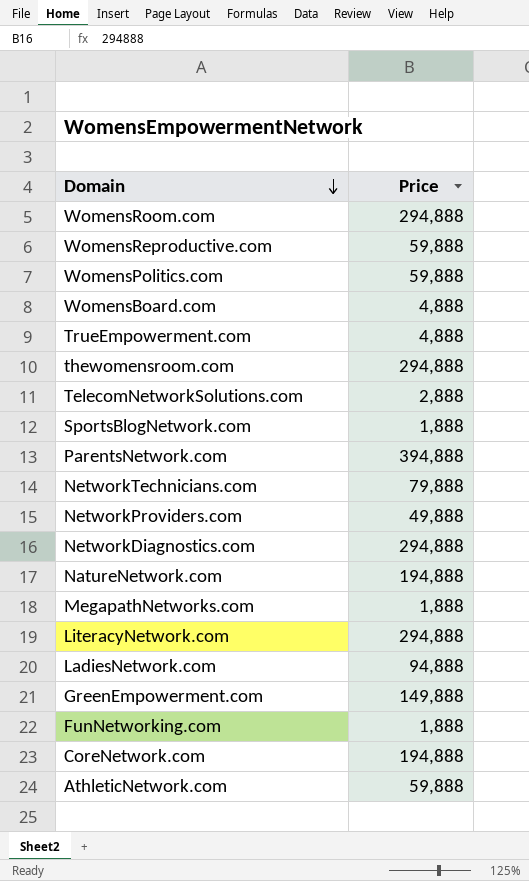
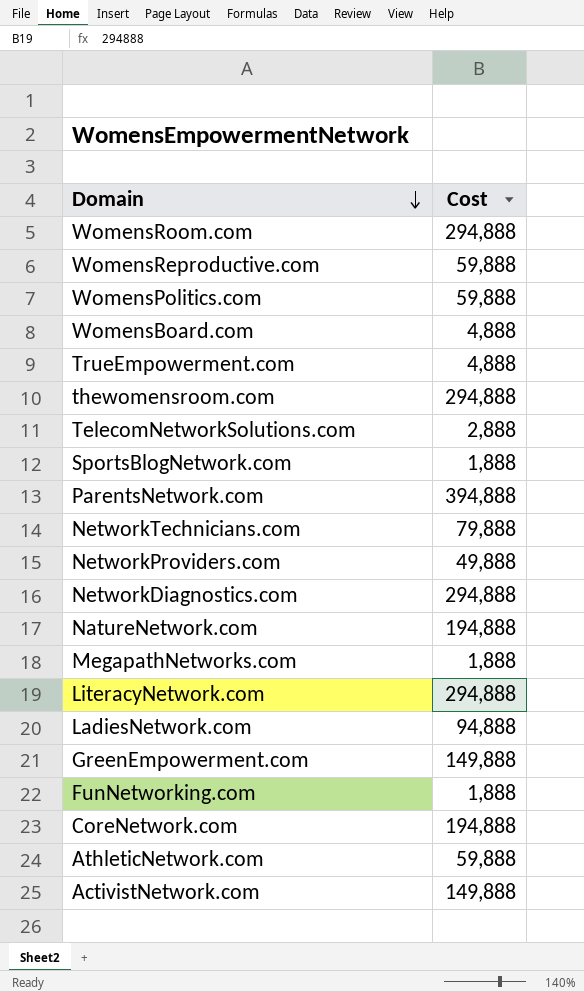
column name: Price -> Cost
row ActivistNetwork.com: none -> 149,888

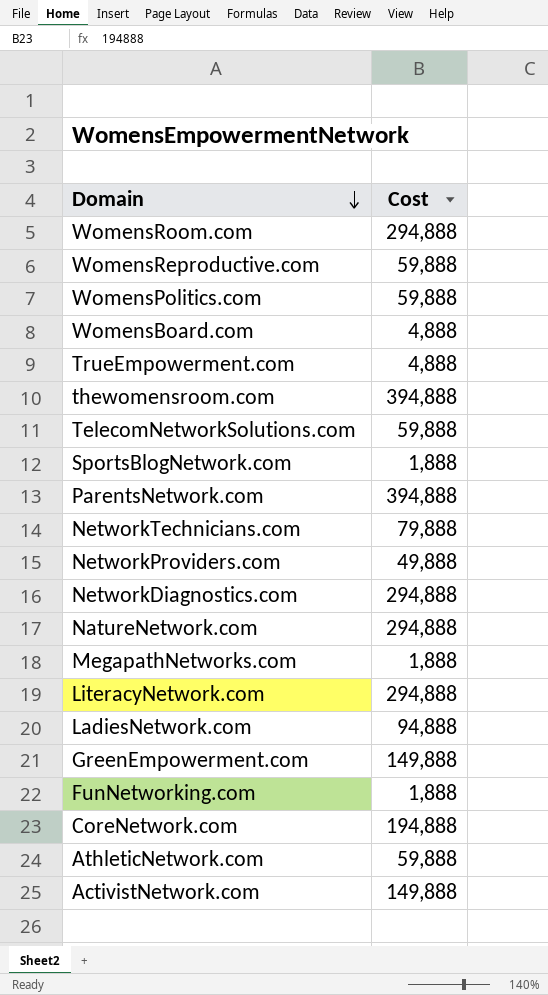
thewomensroom.com | Cost: 294,888 -> 394,888
TelecomNetworkSolutions.com | Cost: 2,888 -> 59,888
NatureNetwork.com | Cost: 194,888 -> 294,888

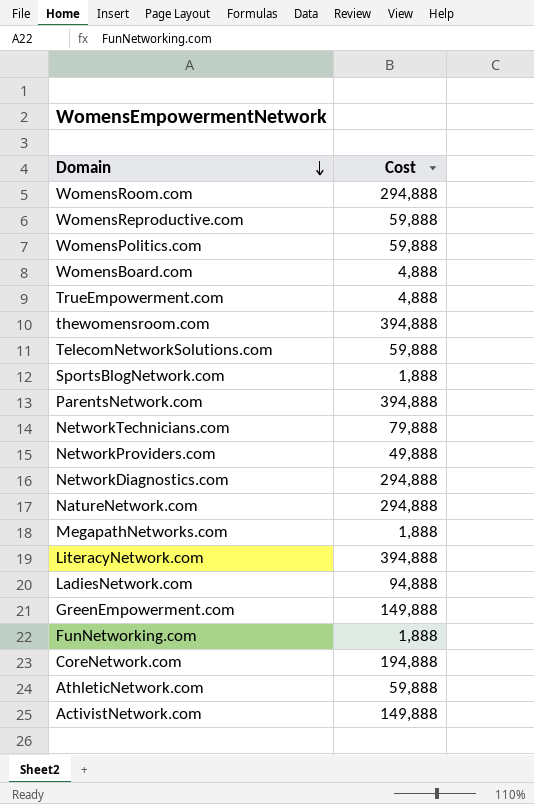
LiteracyNetwork.com | Cost: 294,888 -> 394,888

